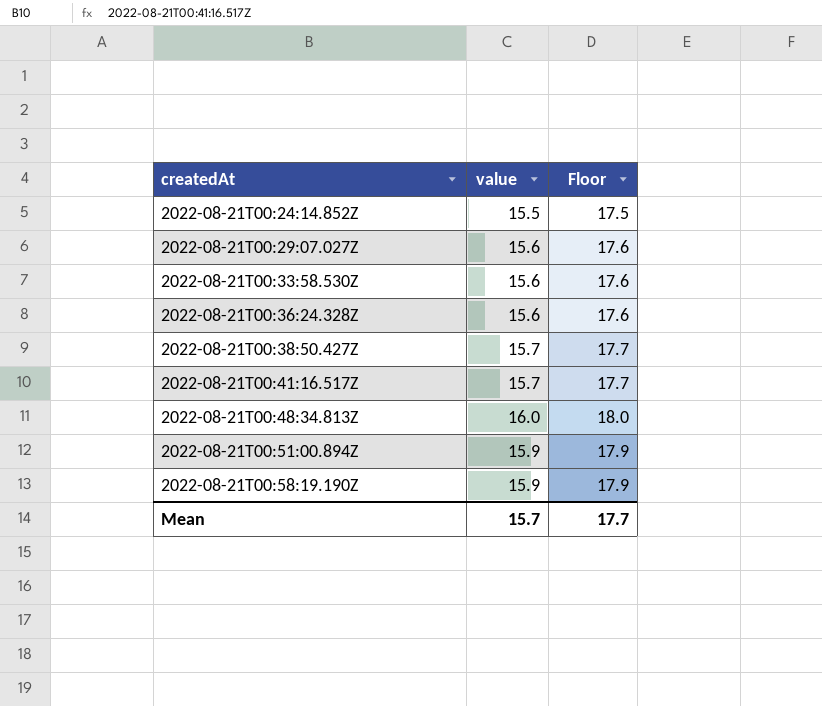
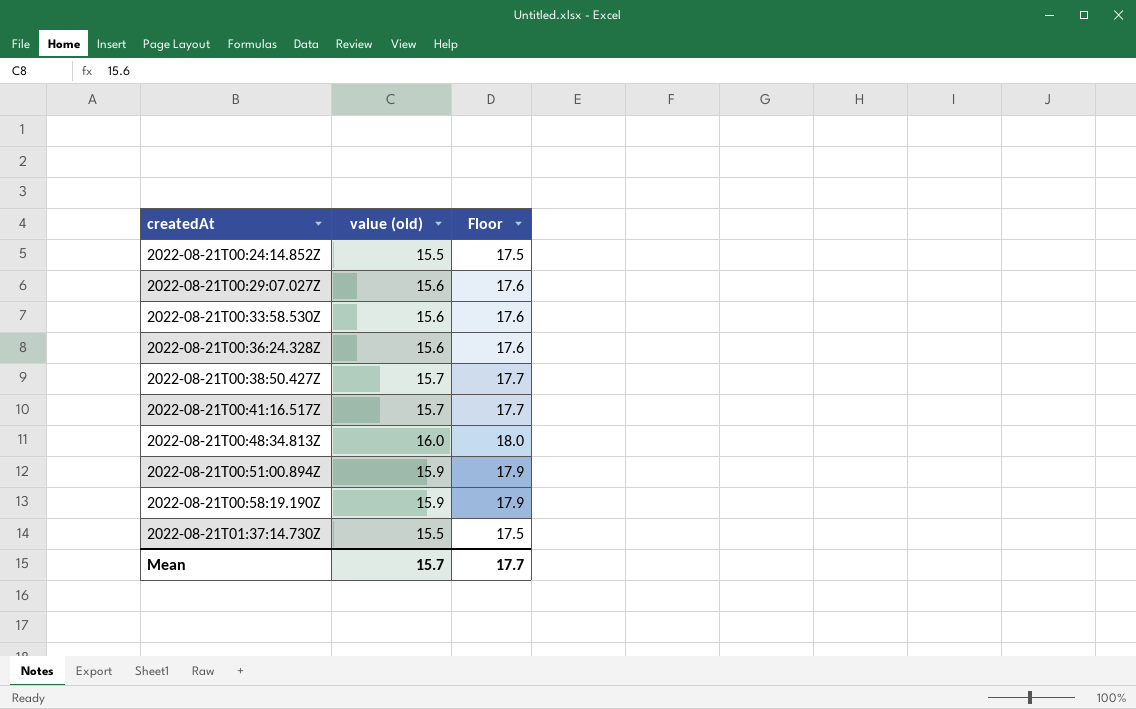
column name: value -> value (old)
row 2022-08-21T01:37:14.730Z: none -> 15.5 | 17.5

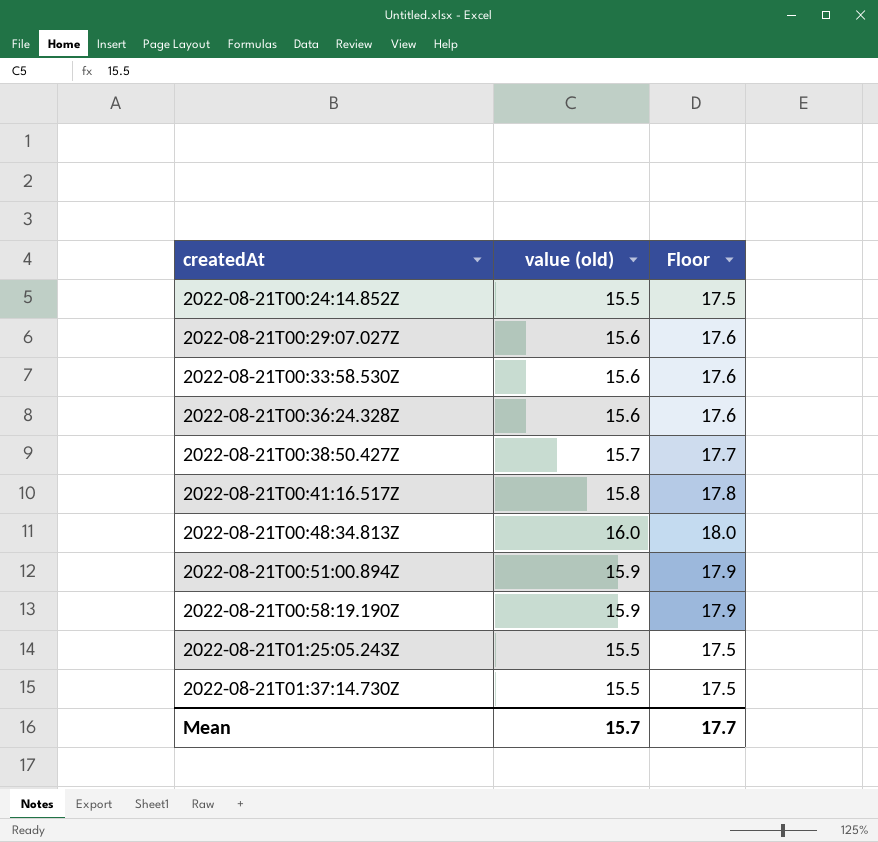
2022-08-21T00:41:16.517Z | value (old): 15.7 -> 15.8
2022-08-21T00:41:16.517Z | Floor: 17.7 -> 17.8
row 2022-08-21T01:25:05.243Z: none -> 15.5 | 17.5

